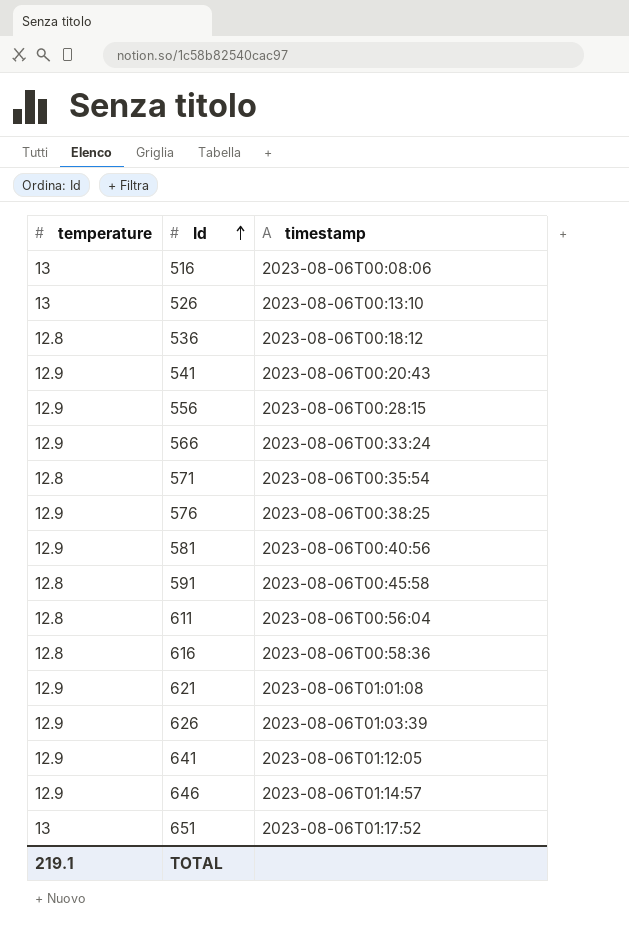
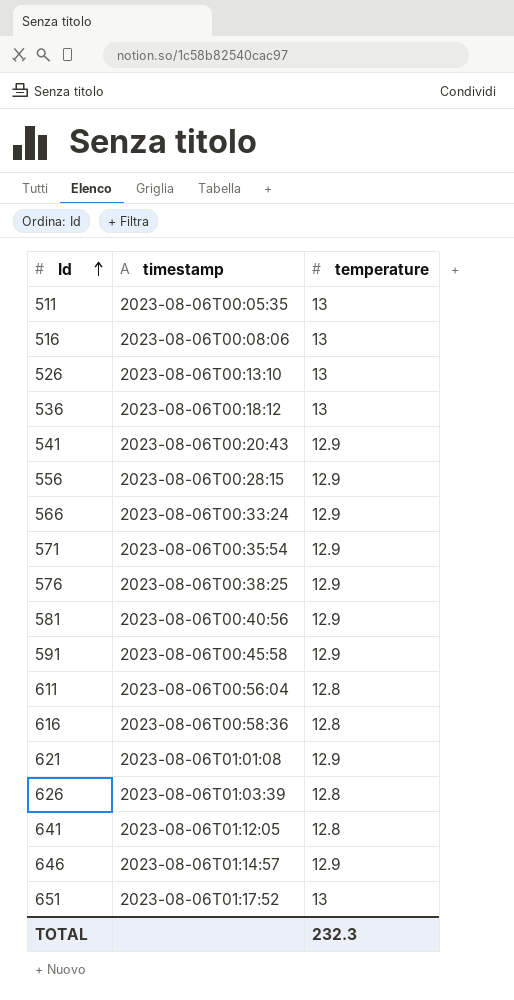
column temperature | position: 1 -> 3
row 511: none -> 2023-08-06T00:05:35 | 13
536 | temperature: 12.8 -> 13
571 | temperature: 12.8 -> 12.9
591 | temperature: 12.8 -> 12.9
626 | temperature: 12.9 -> 12.8
641 | temperature: 12.9 -> 12.8
TOTAL | temperature: 219.1 -> 232.3

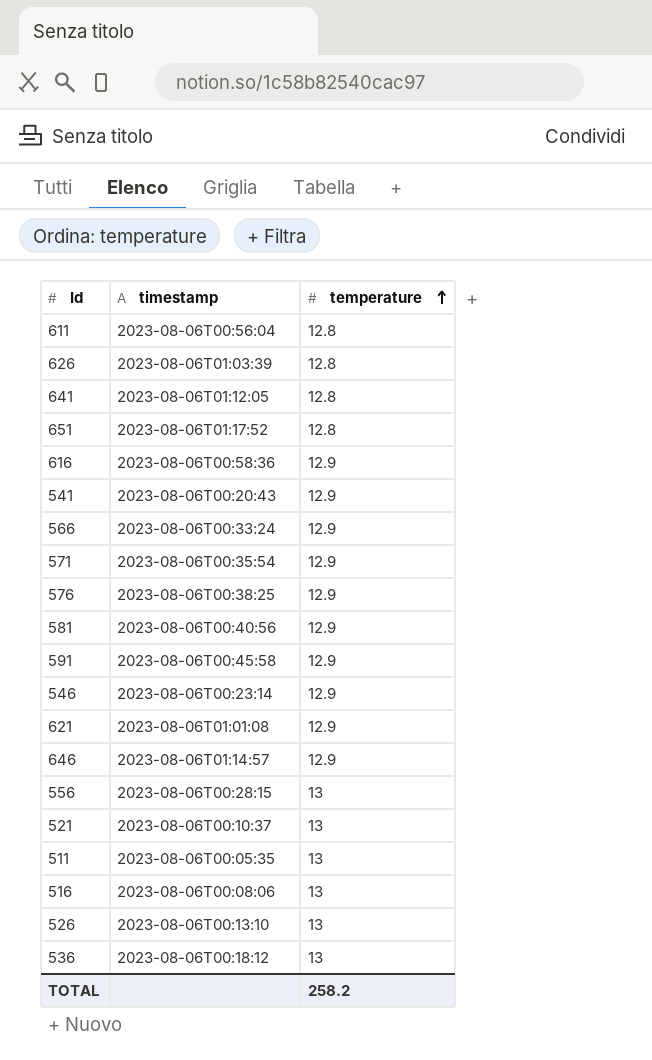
row order: Id ascending -> temperature ascending
651 | temperature: 13 -> 12.8
616 | temperature: 12.8 -> 12.9
row 546: none -> 2023-08-06T00:23:14 | 12.9
556 | temperature: 12.9 -> 13
row 521: none -> 2023-08-06T00:10:37 | 13
TOTAL | temperature: 232.3 -> 258.2

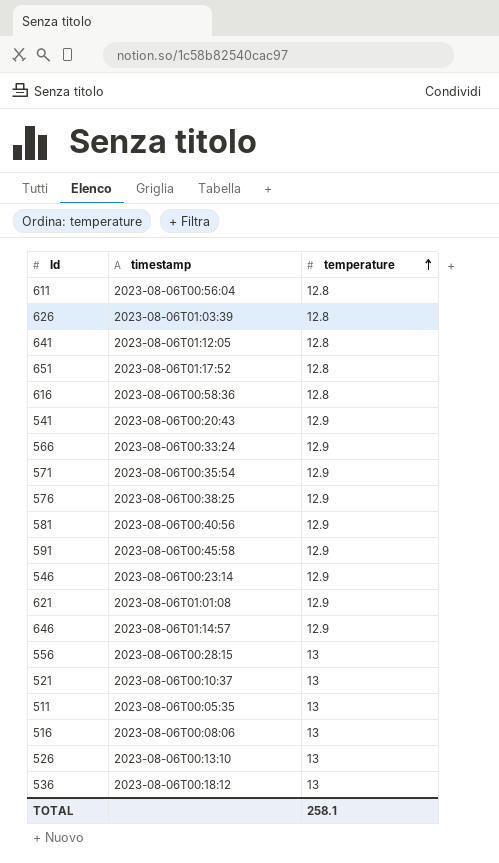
616 | temperature: 12.9 -> 12.8
TOTAL | temperature: 258.2 -> 258.1

